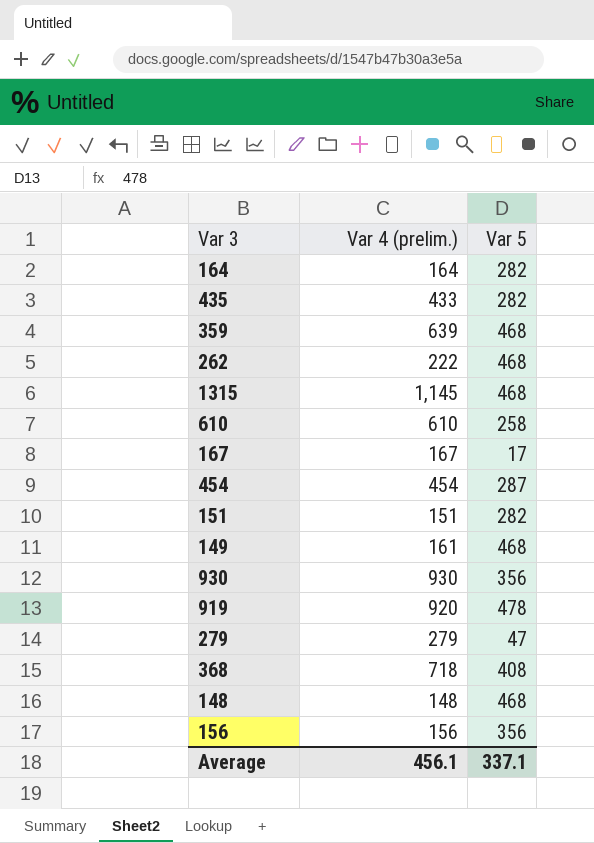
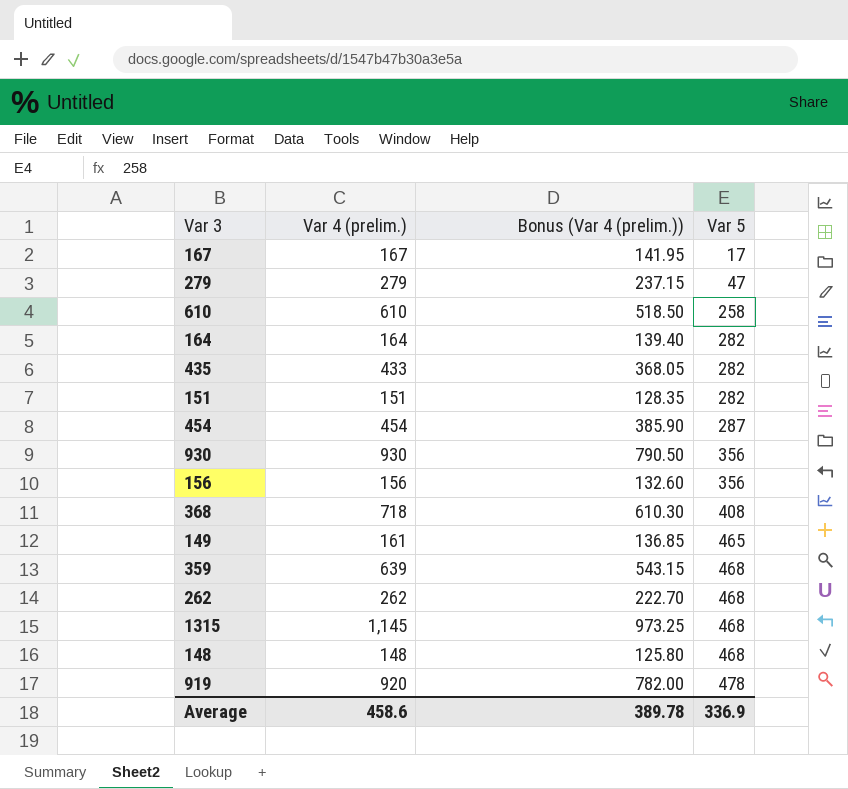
row order: none -> Var 5 ascending
column Bonus (Var 4 (prelim.)) | formula: none -> [Var 4 (prelim.)] * 0.85
149 | Var 5: 468 -> 465
262 | Var 4 (prelim.): 222 -> 262
Average | Var 4 (prelim.): 456.1 -> 458.6
Average | Var 5: 337.1 -> 336.9

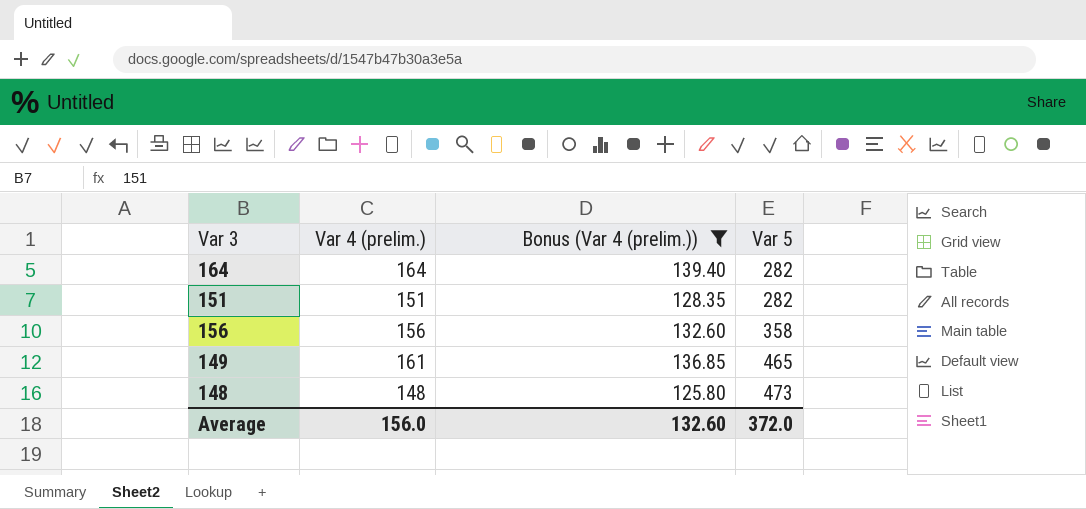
filter: none -> Bonus (Var 4 (prelim.)) <= 139.40
156 | Var 5: 356 -> 358
148 | Var 5: 468 -> 473
Average | Var 4 (prelim.): 458.6 -> 156.0
Average | Bonus (Var 4 (prelim.)): 389.78 -> 132.60
Average | Var 5: 336.9 -> 372.0

